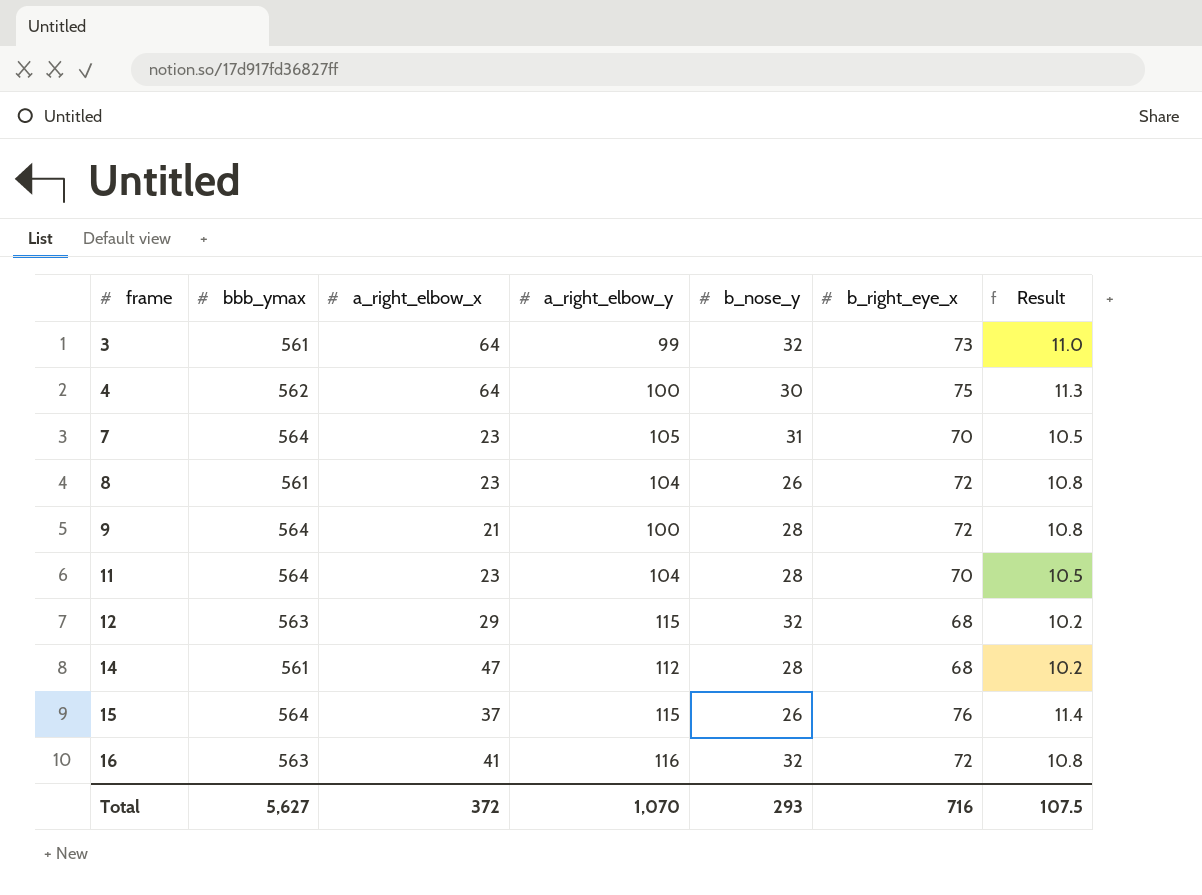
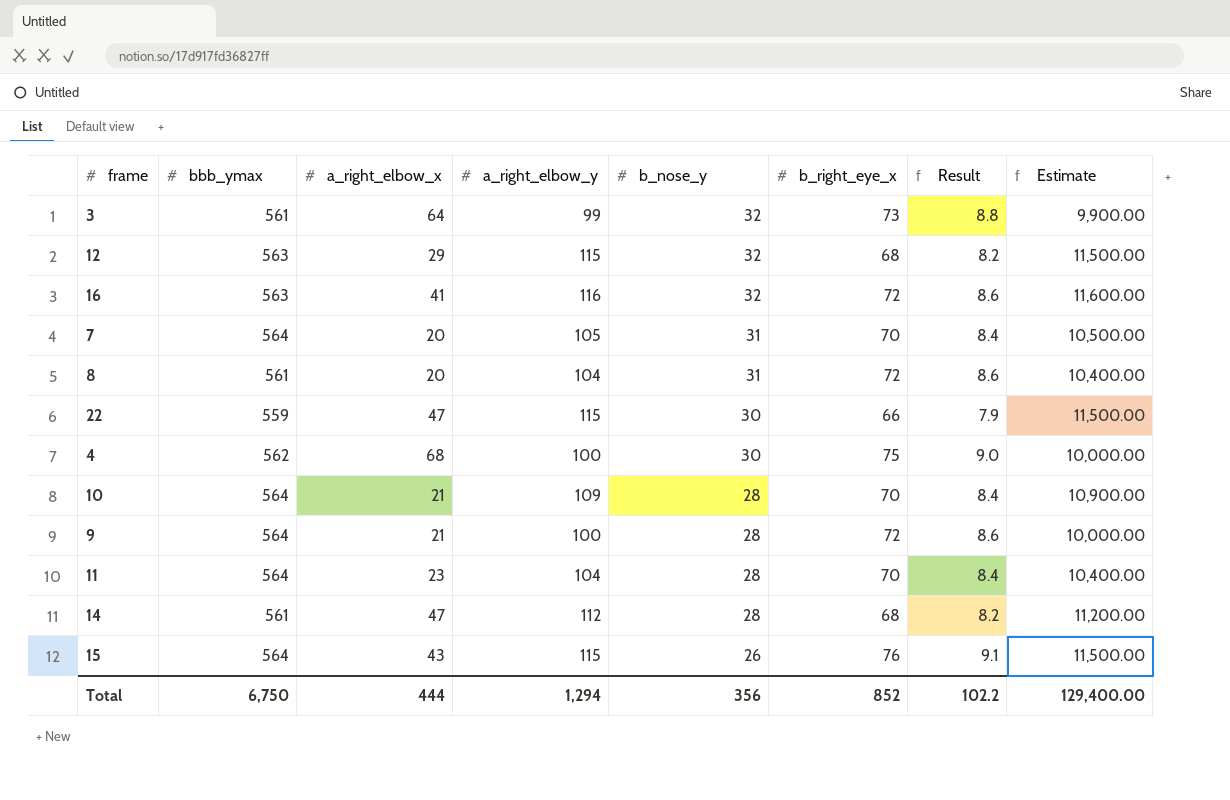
row order: frame ascending -> b_nose_y descending
column Result | formula: [b_right_eye_x] * 0.15 -> [b_right_eye_x] * 0.12
column Estimate | formula: none -> [a_right_elbow_y] * 100
7 | a_right_elbow_x: 23 -> 20
8 | a_right_elbow_x: 23 -> 20
8 | b_nose_y: 26 -> 31
row 22: none -> 559 | 47 | 115 | 30 | 66 | 7.9 | 11,500.00
4 | a_right_elbow_x: 64 -> 68
row 10: none -> 564 | 21 | 109 | 28 | 70 | 8.4 | 10,900.00
15 | a_right_elbow_x: 37 -> 43
Total | bbb_ymax: 5,627 -> 6,750
Total | a_right_elbow_x: 372 -> 444
Total | a_right_elbow_y: 1,070 -> 1,294
Total | b_nose_y: 293 -> 356
Total | b_right_eye_x: 716 -> 852
Total | Result: 107.5 -> 102.2

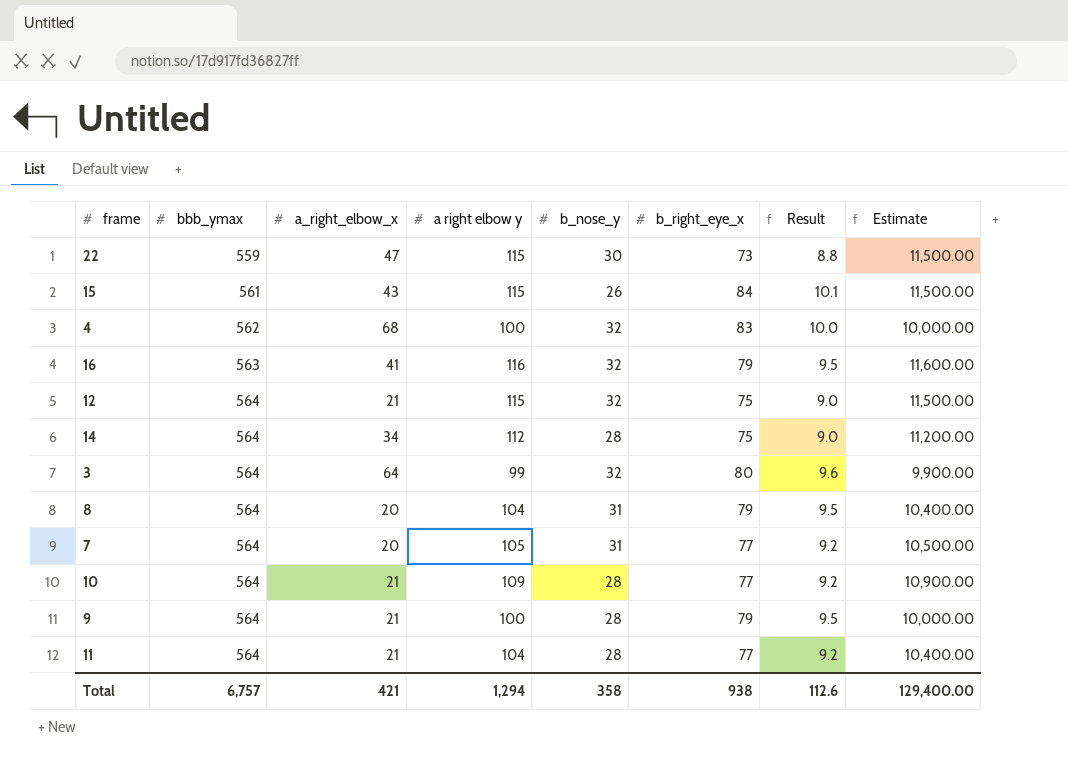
row order: b_nose_y descending -> bbb_ymax ascending
column name: a_right_elbow_y -> a right elbow y
22 | b_right_eye_x: 66 -> 73
22 | Result: 7.9 -> 8.8
15 | bbb_ymax: 564 -> 561
15 | b_right_eye_x: 76 -> 84
15 | Result: 9.1 -> 10.1
4 | b_nose_y: 30 -> 32
4 | b_right_eye_x: 75 -> 83
4 | Result: 9.0 -> 10.0
16 | b_right_eye_x: 72 -> 79
16 | Result: 8.6 -> 9.5
12 | bbb_ymax: 563 -> 564
12 | a_right_elbow_x: 29 -> 21
12 | b_right_eye_x: 68 -> 75
12 | Result: 8.2 -> 9.0
14 | bbb_ymax: 561 -> 564
14 | a_right_elbow_x: 47 -> 34
14 | b_right_eye_x: 68 -> 75
14 | Result: 8.2 -> 9.0
3 | bbb_ymax: 561 -> 564
3 | b_right_eye_x: 73 -> 80
3 | Result: 8.8 -> 9.6
8 | bbb_ymax: 561 -> 564
8 | b_right_eye_x: 72 -> 79
8 | Result: 8.6 -> 9.5
7 | b_right_eye_x: 70 -> 77
7 | Result: 8.4 -> 9.2
10 | b_right_eye_x: 70 -> 77
10 | Result: 8.4 -> 9.2
9 | b_right_eye_x: 72 -> 79
9 | Result: 8.6 -> 9.5
11 | a_right_elbow_x: 23 -> 21
11 | b_right_eye_x: 70 -> 77
11 | Result: 8.4 -> 9.2
Total | bbb_ymax: 6,750 -> 6,757
Total | a_right_elbow_x: 444 -> 421
Total | b_nose_y: 356 -> 358
Total | b_right_eye_x: 852 -> 938
Total | Result: 102.2 -> 112.6

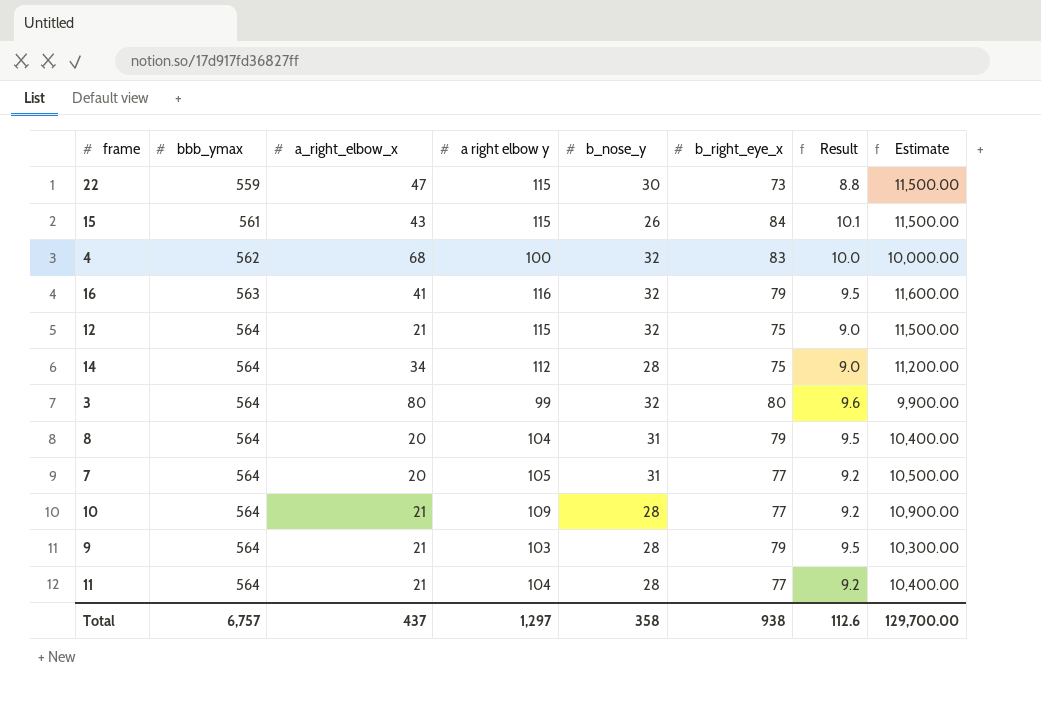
3 | a_right_elbow_x: 64 -> 80
9 | a right elbow y: 100 -> 103
9 | Estimate: 10,000.00 -> 10,300.00
Total | a_right_elbow_x: 421 -> 437
Total | a right elbow y: 1,294 -> 1,297
Total | Estimate: 129,400.00 -> 129,700.00

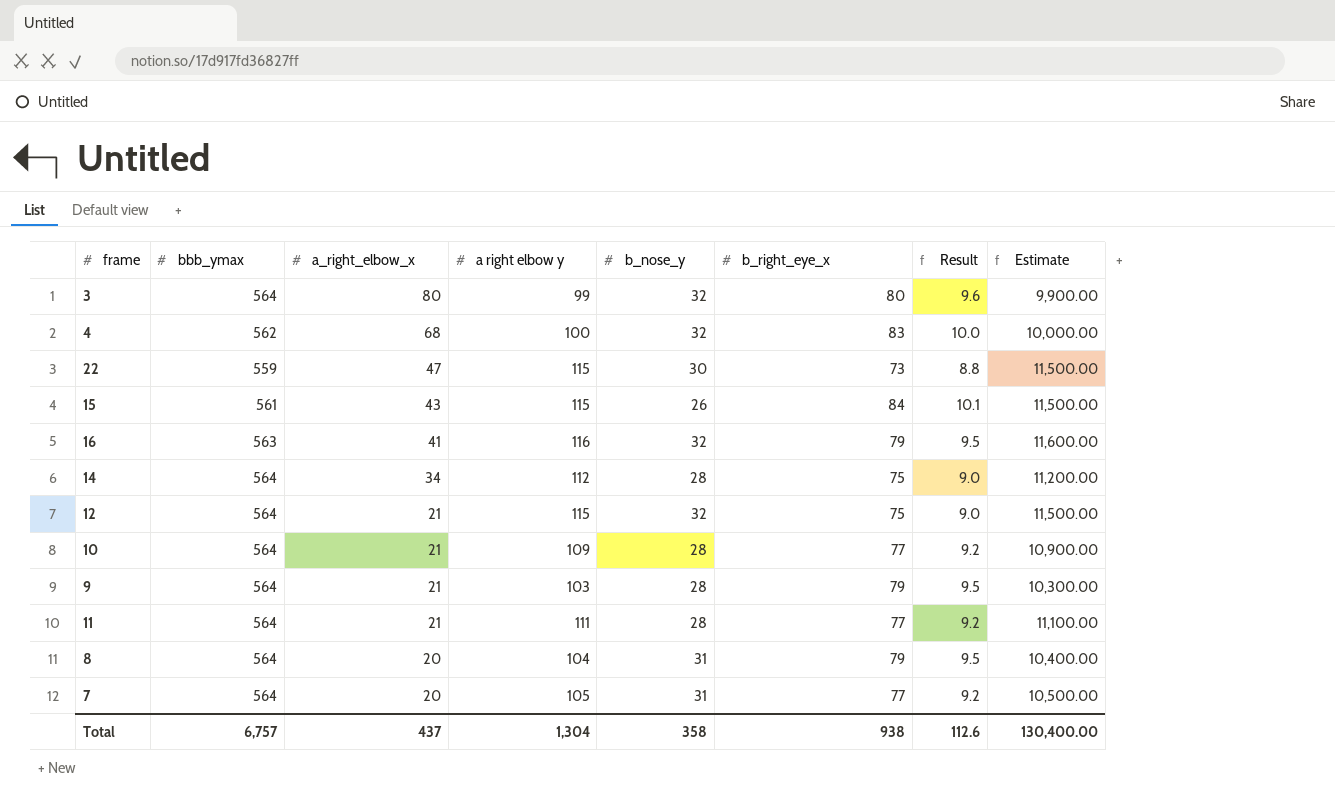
row order: bbb_ymax ascending -> a_right_elbow_x descending
11 | a right elbow y: 104 -> 111
11 | Estimate: 10,400.00 -> 11,100.00
Total | a right elbow y: 1,297 -> 1,304
Total | Estimate: 129,700.00 -> 130,400.00

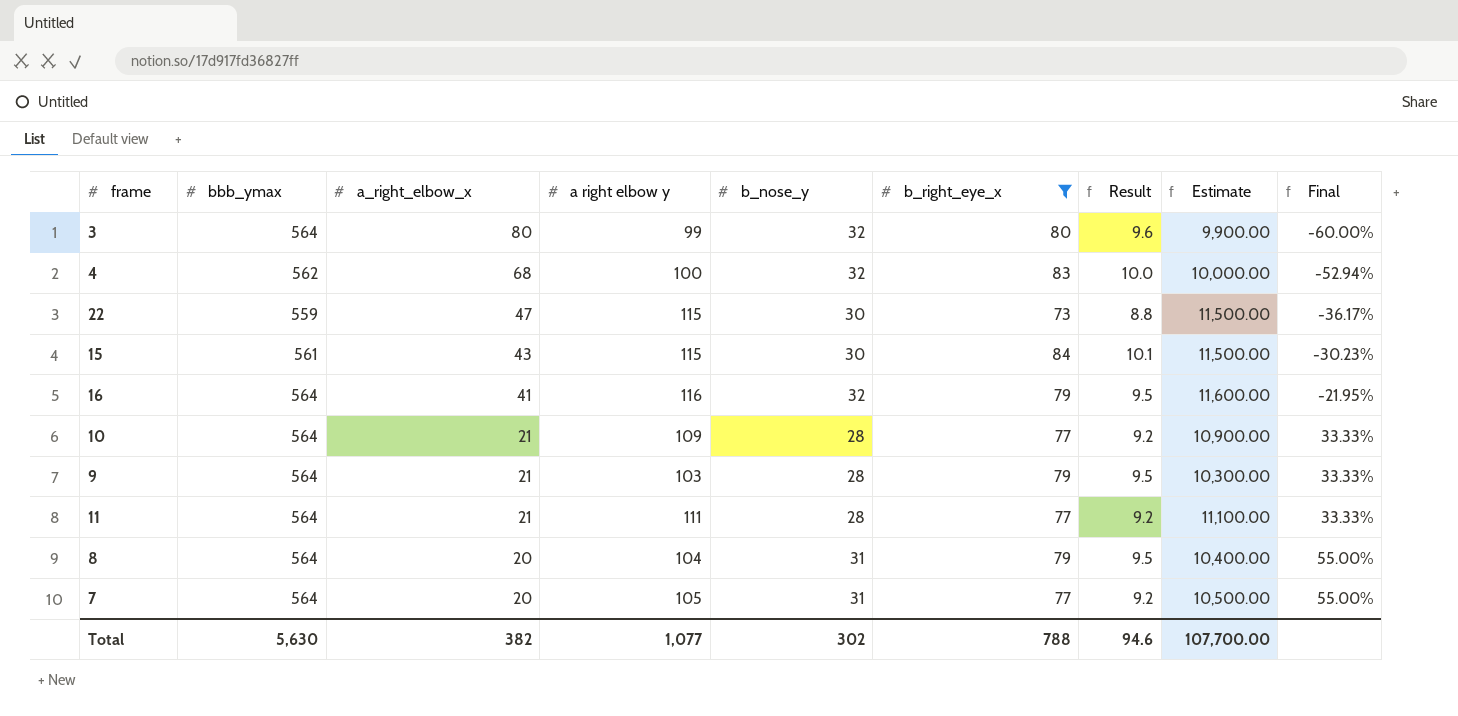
filter: none -> b_right_eye_x != 75
column Final | formula: none -> ([b_nose_y] - [a_right_elbow_x]) / [a_right_elbow_x]
15 | b_nose_y: 26 -> 30
16 | bbb_ymax: 563 -> 564
Total | bbb_ymax: 6,757 -> 5,630
Total | a_right_elbow_x: 437 -> 382
Total | a right elbow y: 1,304 -> 1,077
Total | b_nose_y: 358 -> 302
Total | b_right_eye_x: 938 -> 788
Total | Result: 112.6 -> 94.6
Total | Estimate: 130,400.00 -> 107,700.00

